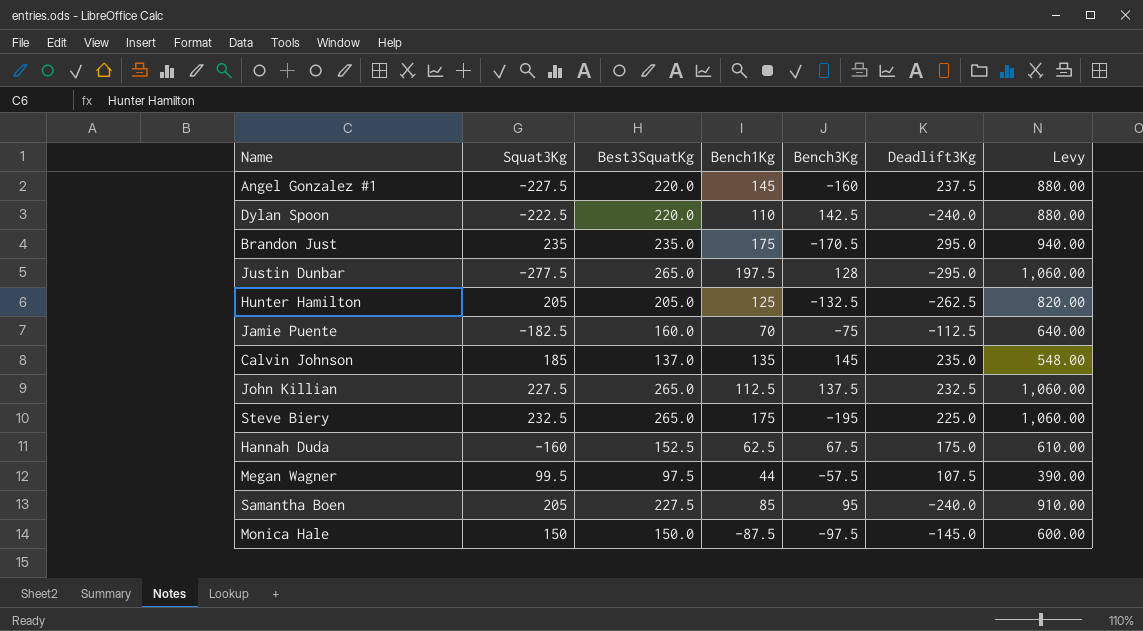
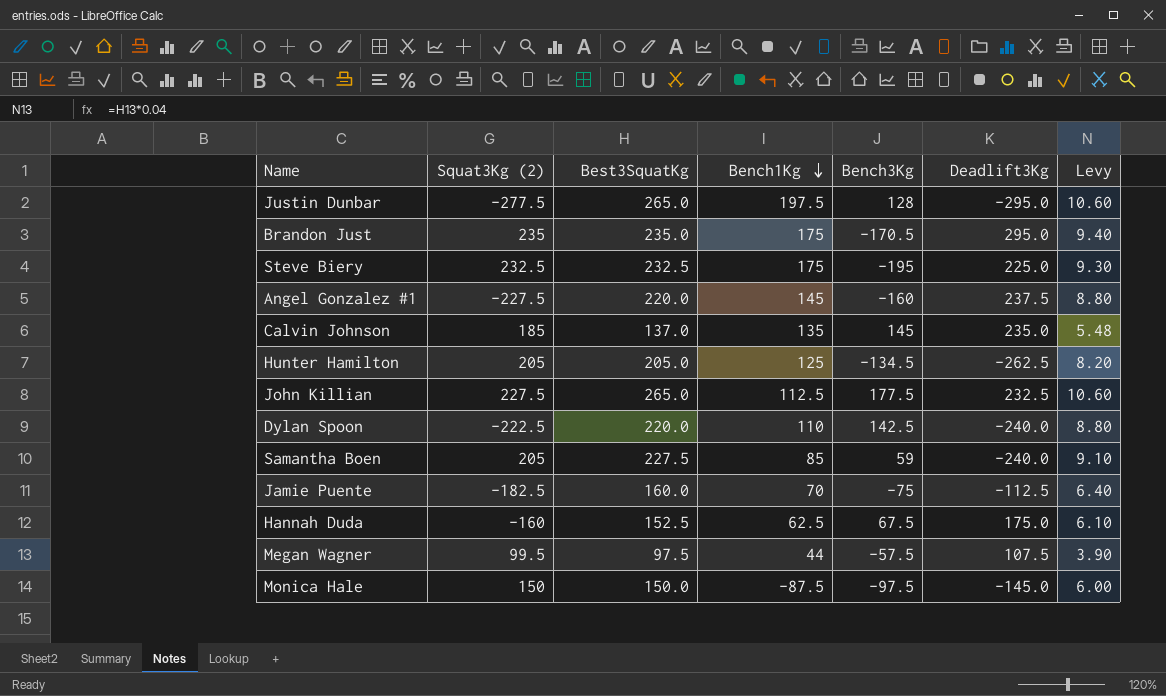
row order: none -> Bench1Kg descending
column name: Squat3Kg -> Squat3Kg (2)
column Levy | formula: [Best3SquatKg] * 4 -> [Best3SquatKg] * 0.04
Steve Biery | Best3SquatKg: 265.0 -> 232.5
Hunter Hamilton | Bench3Kg: -132.5 -> -134.5
John Killian | Bench3Kg: 137.5 -> 177.5
Samantha Boen | Bench3Kg: 95 -> 59

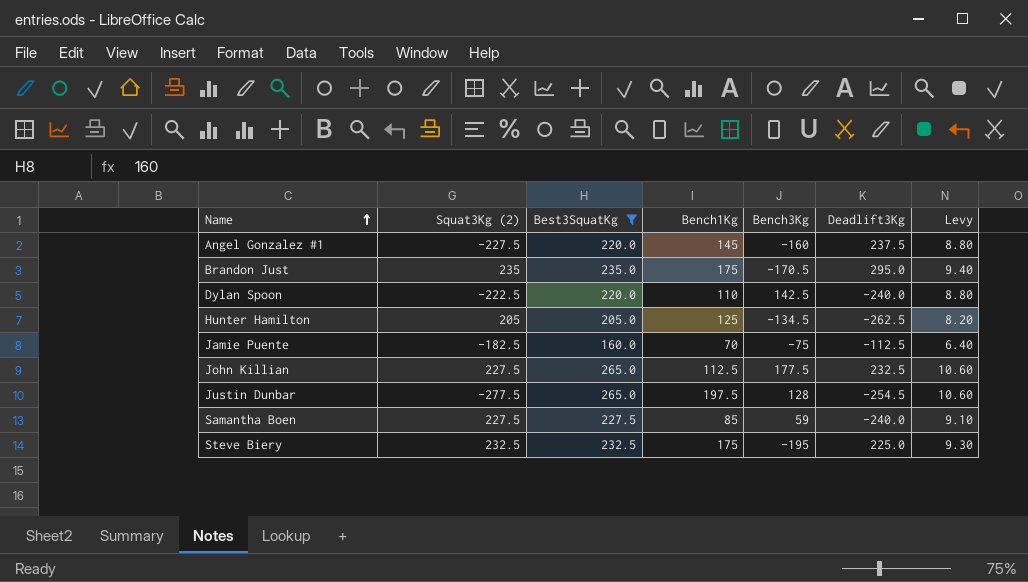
filter: none -> Best3SquatKg >= 160.0
row order: Bench1Kg descending -> Name ascending
Justin Dunbar | Deadlift3Kg: -295.0 -> -254.5
Samantha Boen | Squat3Kg (2): 205 -> 227.5

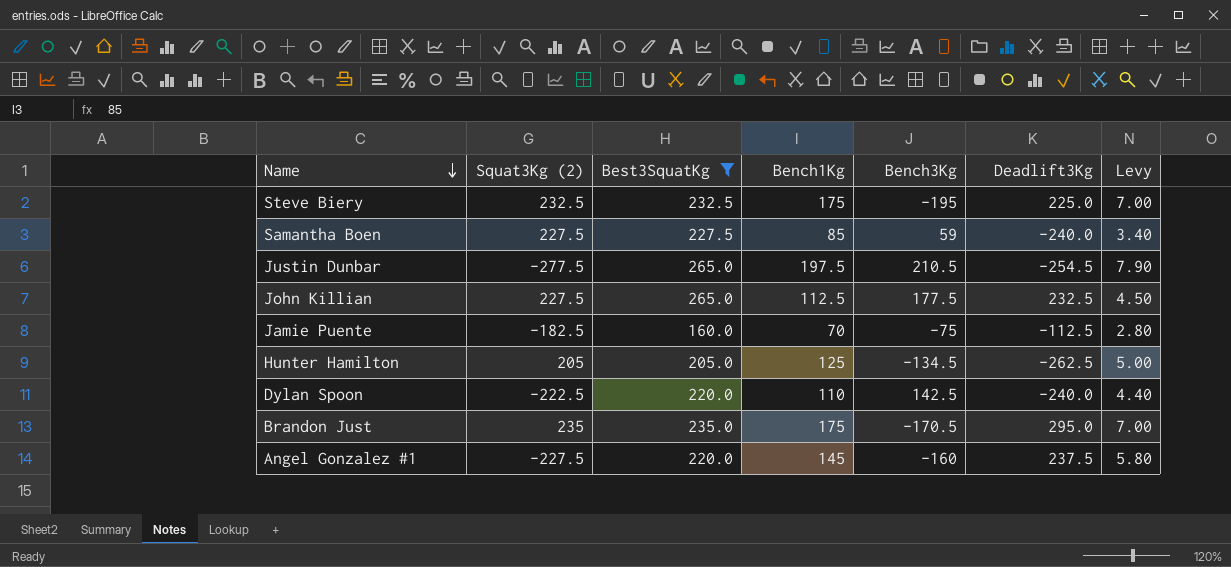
row order: Name ascending -> Name descending
column Levy | formula: [Best3SquatKg] * 0.04 -> [Bench1Kg] * 0.04
Justin Dunbar | Bench3Kg: 128 -> 210.5

